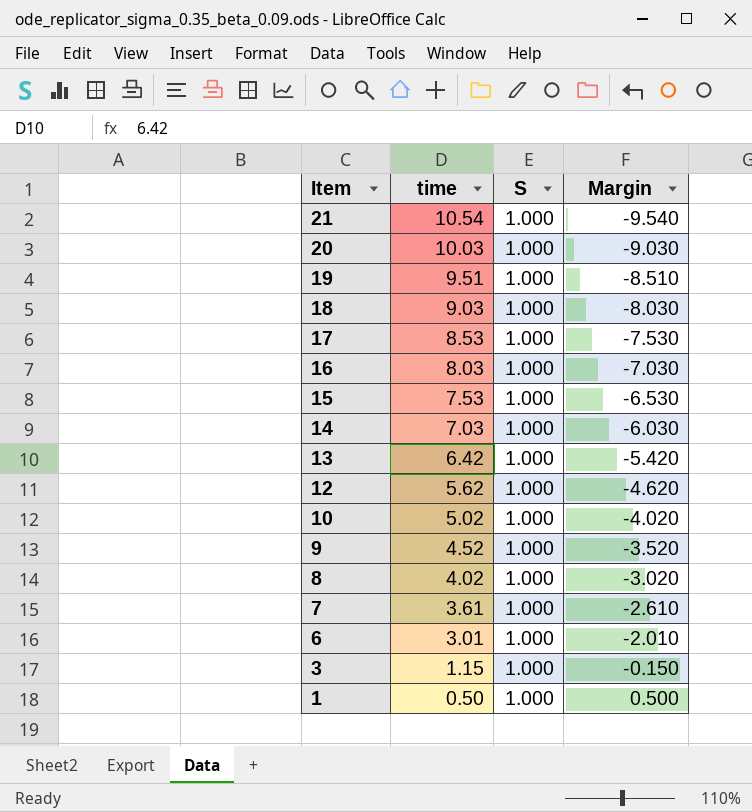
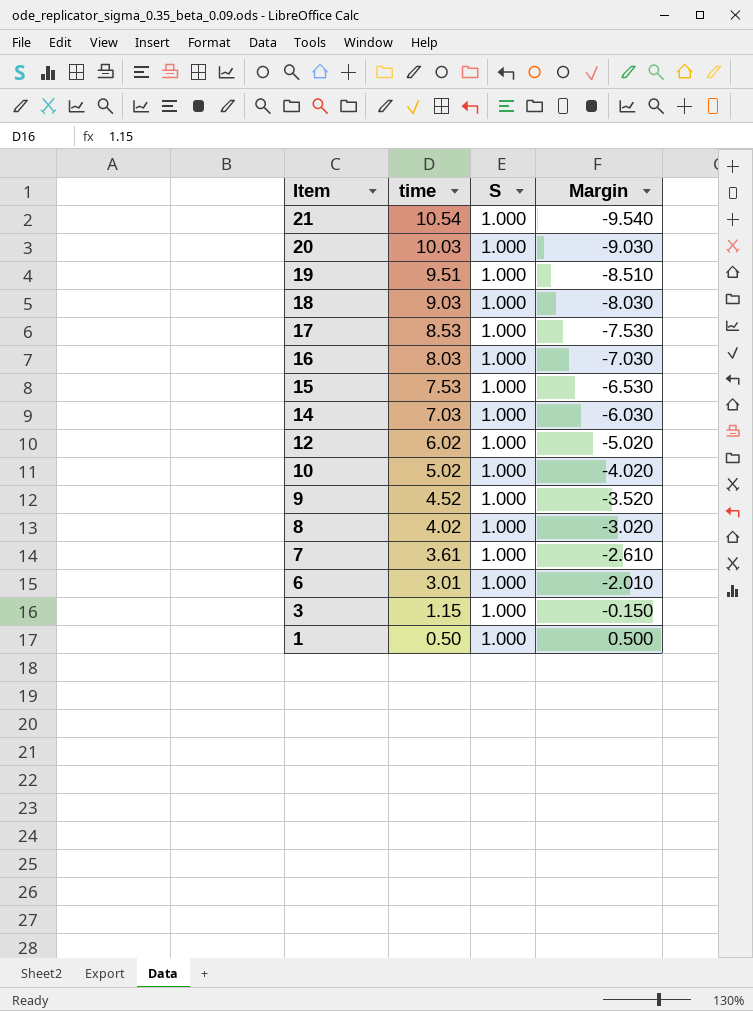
row 13: 6.42 | 1.000 | -5.420 -> none
12 | time: 5.62 -> 6.02
12 | Margin: -4.620 -> -5.020

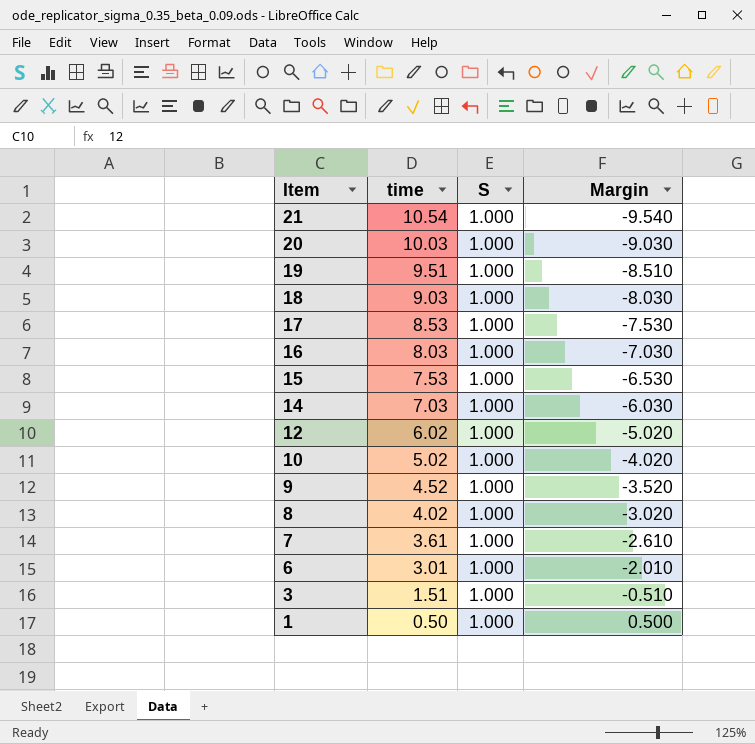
3 | time: 1.15 -> 1.51
3 | Margin: -0.150 -> -0.510

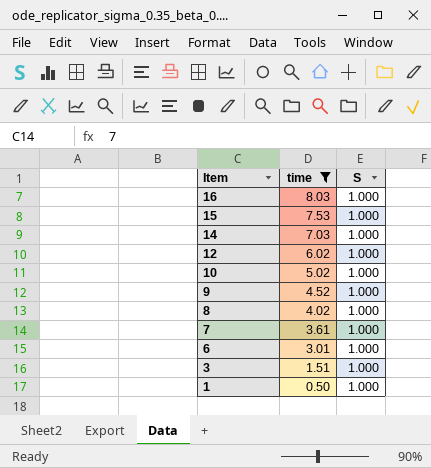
filter: none -> time <= 8.03
column Margin | formula: [S] - [time] -> none

